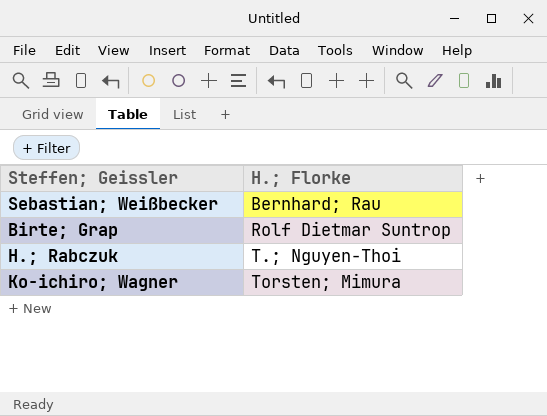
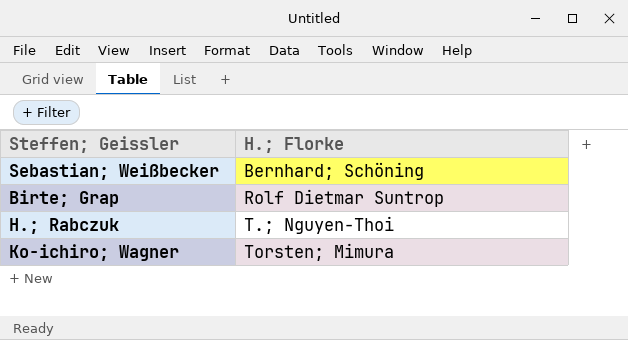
Sebastian; Weißbecker | H.; Florke: Bernhard; Rau -> Bernhard; Schöning

